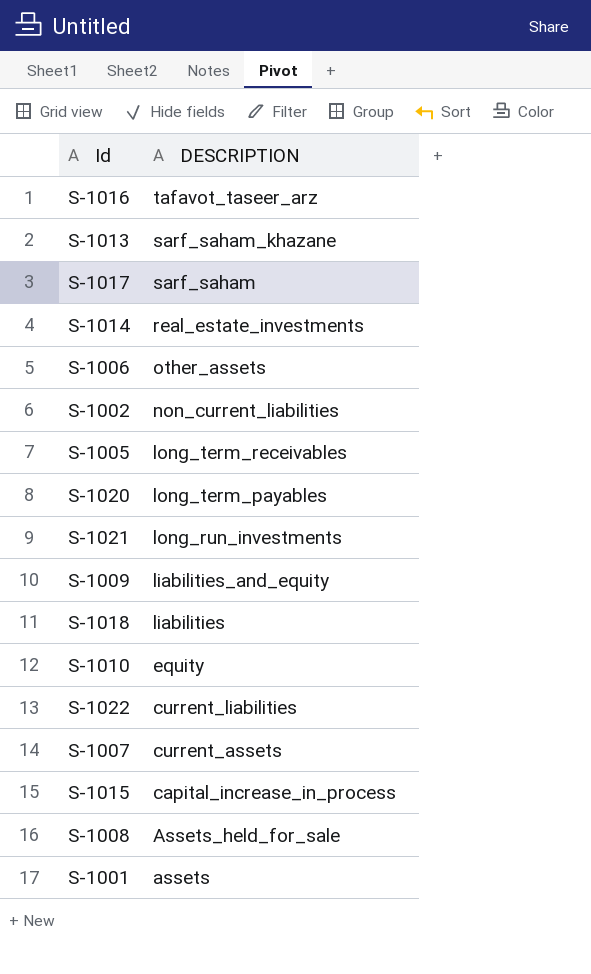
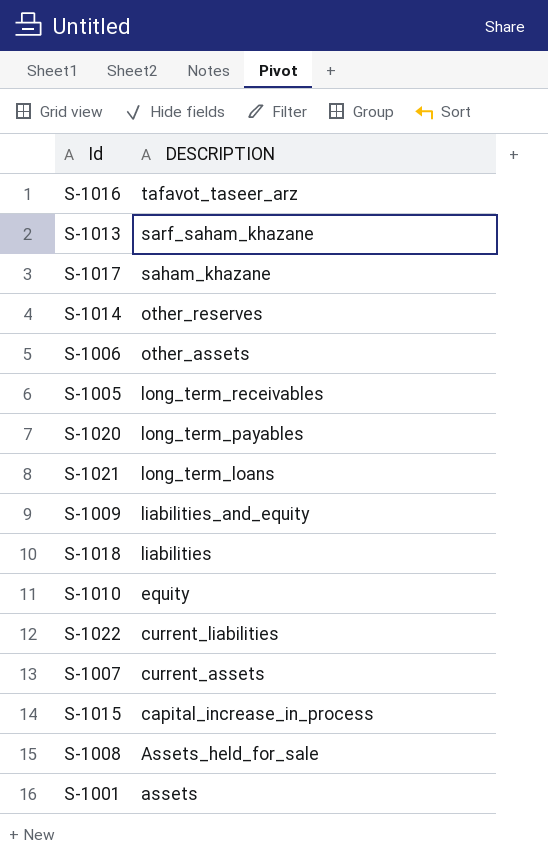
row S-1002: non_current_liabilities -> none
S-1017 | DESCRIPTION: sarf_saham -> saham_khazane
S-1014 | DESCRIPTION: real_estate_investments -> other_reserves
S-1021 | DESCRIPTION: long_run_investments -> long_term_loans

